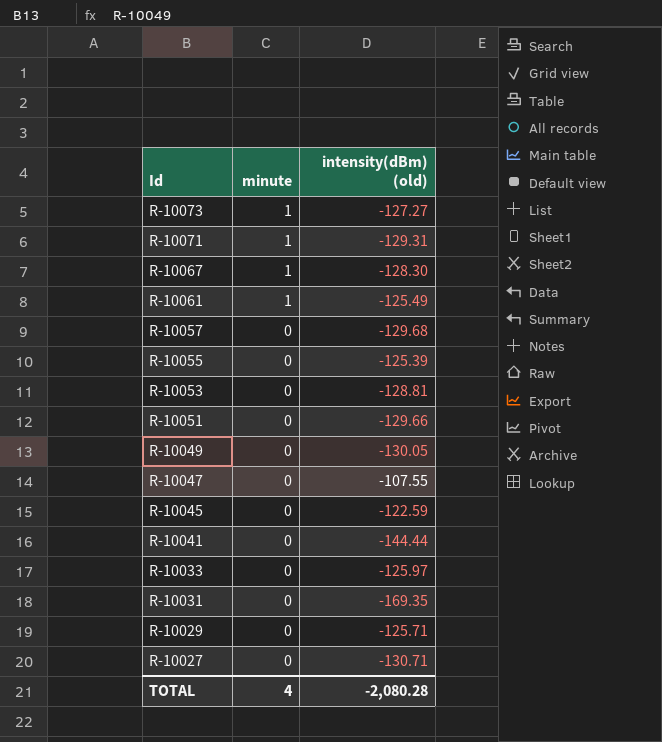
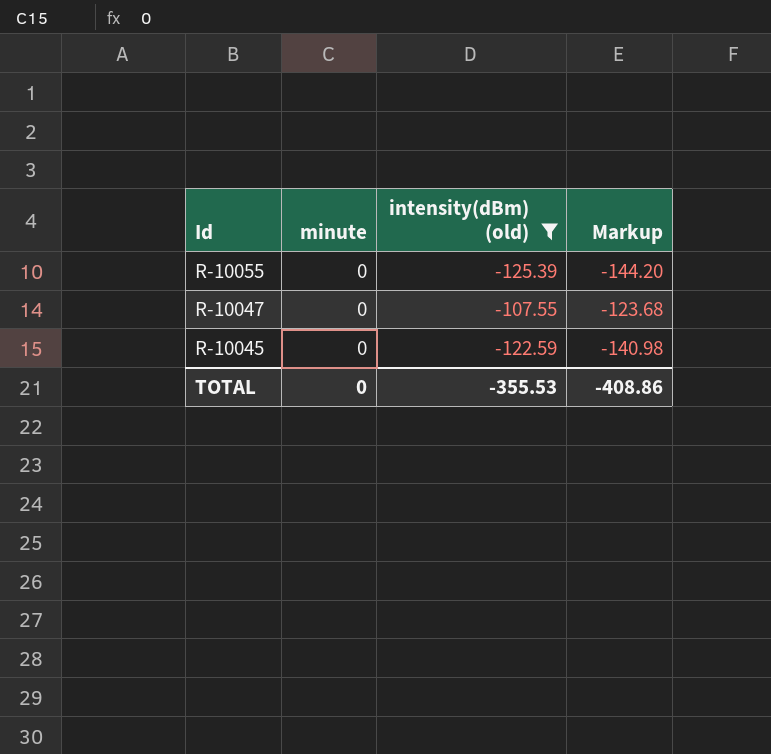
filter: none -> intensity(dBm) (old) >= -125.39
column Markup | formula: none -> [intensity(dBm) (old)] * 1.15
TOTAL | minute: 4 -> 0
TOTAL | intensity(dBm) (old): -2,080.28 -> -355.53

